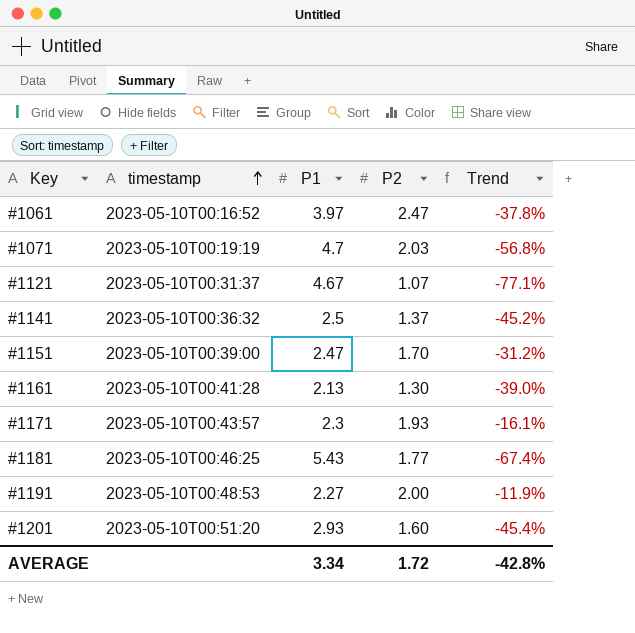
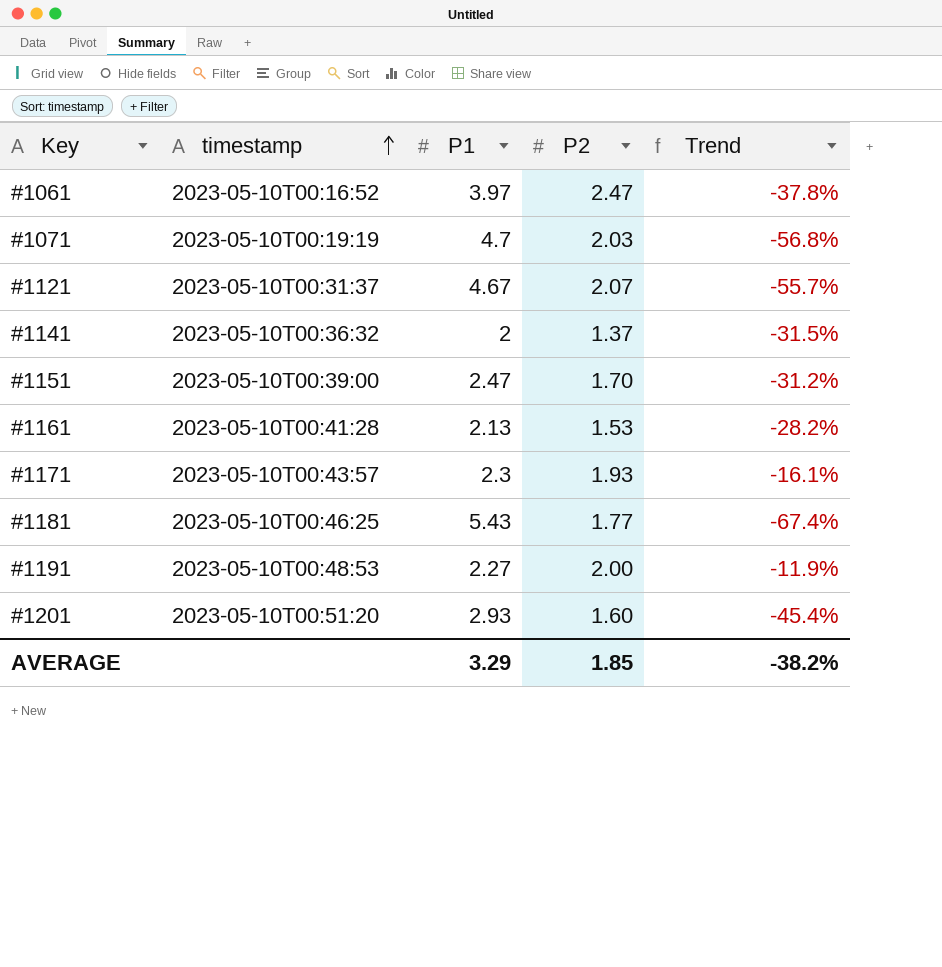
#1121 | P2: 1.07 -> 2.07
#1121 | Trend: -77.1% -> -55.7%
#1141 | P1: 2.5 -> 2
#1141 | Trend: -45.2% -> -31.5%
#1161 | P2: 1.30 -> 1.53
#1161 | Trend: -39.0% -> -28.2%
AVERAGE | P1: 3.34 -> 3.29
AVERAGE | P2: 1.72 -> 1.85
AVERAGE | Trend: -42.8% -> -38.2%

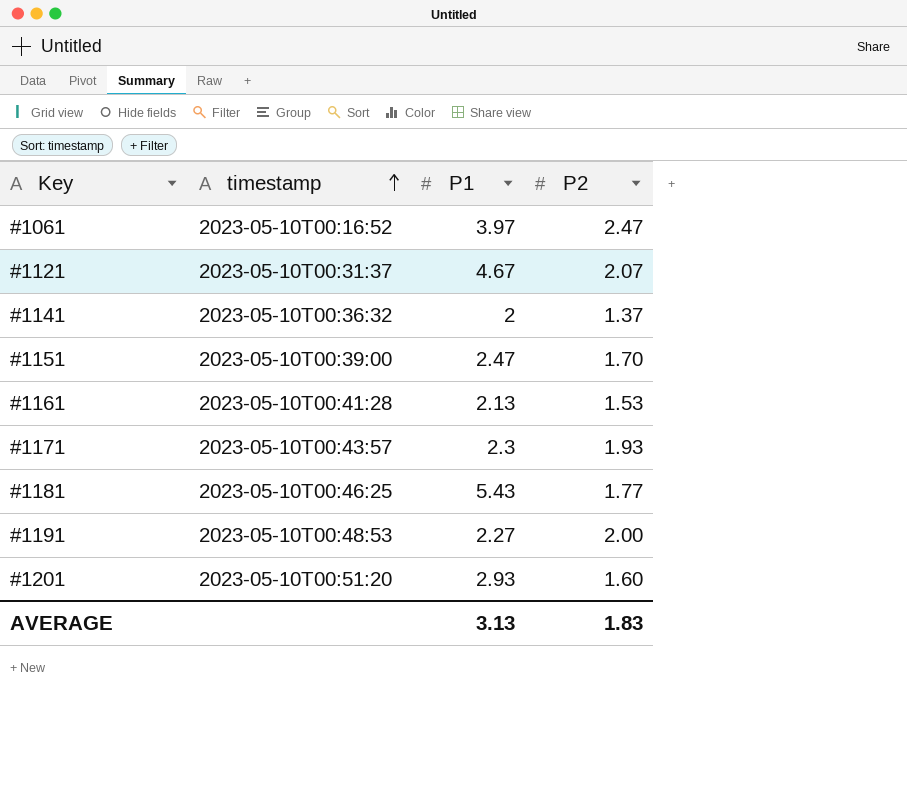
column Trend | formula: ([P2] - [P1]) / [P1] -> none
row #1071: 2023-05-10T00:19:19 | 4.7 | 2.03 | -56.8% -> none
AVERAGE | P1: 3.29 -> 3.13
AVERAGE | P2: 1.85 -> 1.83

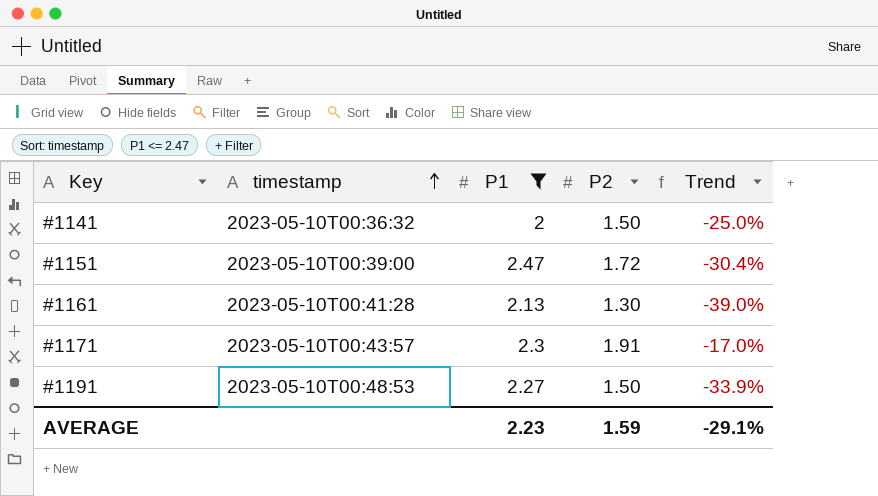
filter: none -> P1 <= 2.47
column Trend | formula: none -> ([P2] - [P1]) / [P1]
#1141 | P2: 1.37 -> 1.50
#1151 | P2: 1.70 -> 1.72
#1161 | P2: 1.53 -> 1.30
#1171 | P2: 1.93 -> 1.91
#1191 | P2: 2.00 -> 1.50
AVERAGE | P1: 3.13 -> 2.23
AVERAGE | P2: 1.83 -> 1.59

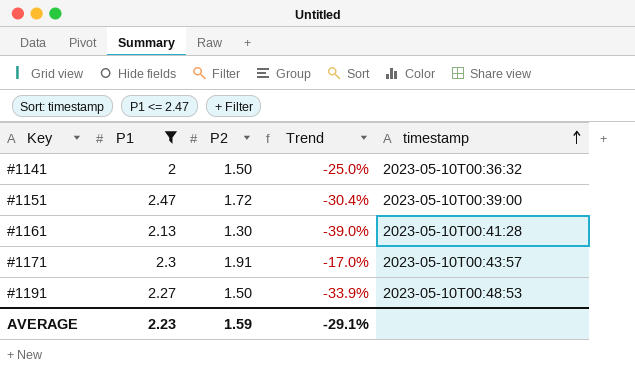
column timestamp | position: 2 -> 5

